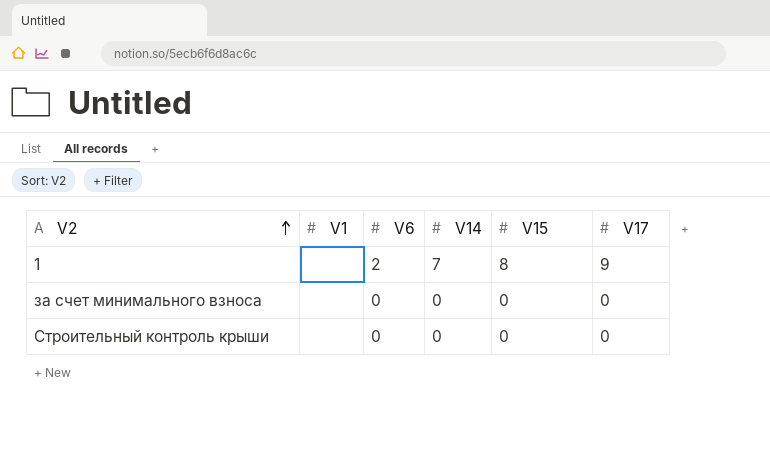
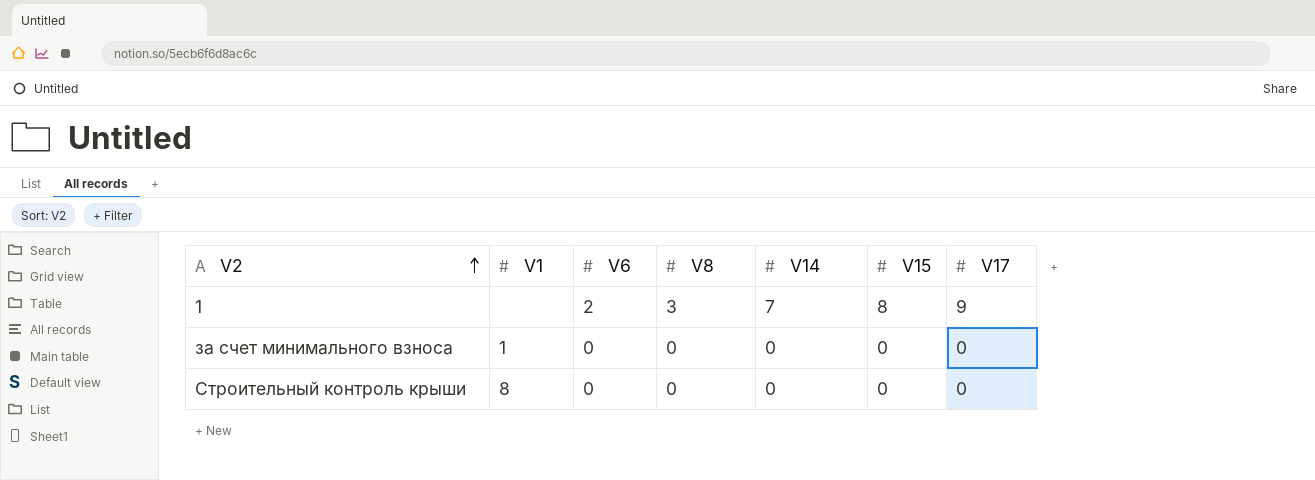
column V8 | position: none -> 4
за счет минимального взноса | V1: none -> 1
Строительный контроль крыши | V1: none -> 8

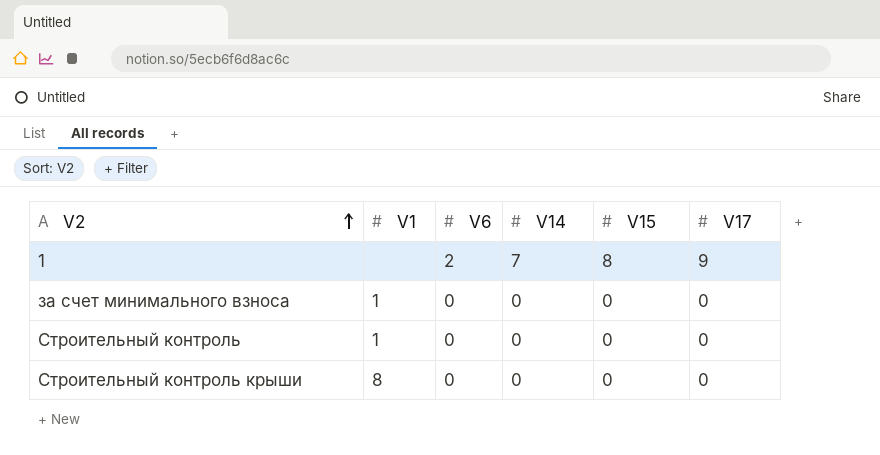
column V8 | position: 4 -> none
row Строительный контроль: none -> 1 | 0 | 0 | 0 | 0

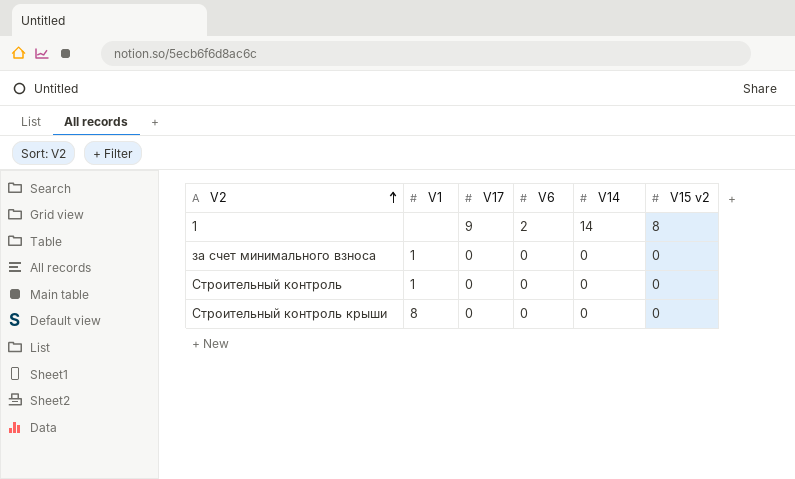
column V17 | position: 6 -> 3
column name: V15 -> V15 v2
1 | V14: 7 -> 14

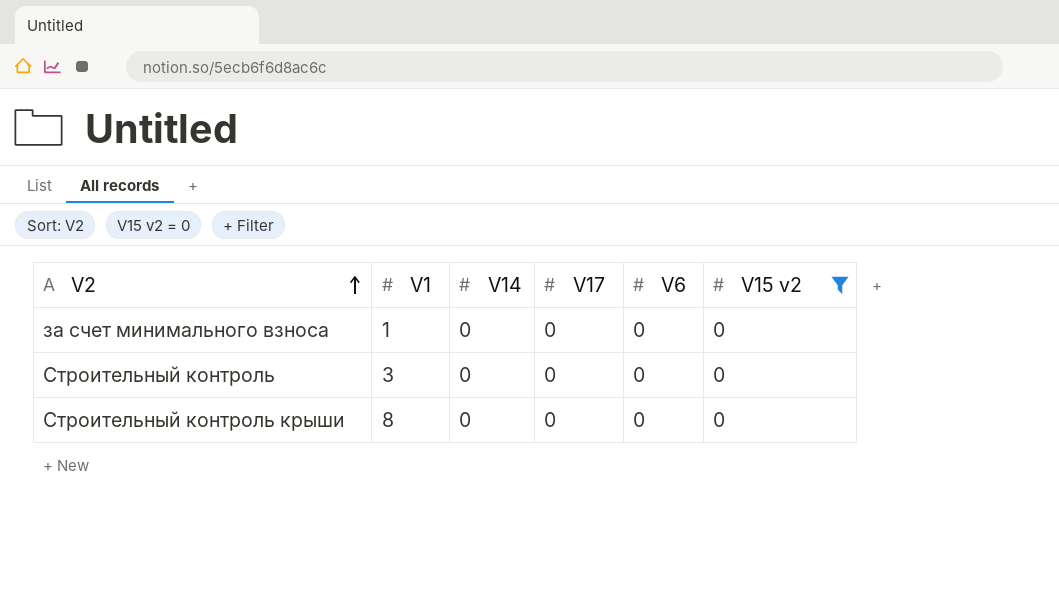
filter: none -> V15 v2 = 0
column V14 | position: 5 -> 3
Строительный контроль | V1: 1 -> 3

